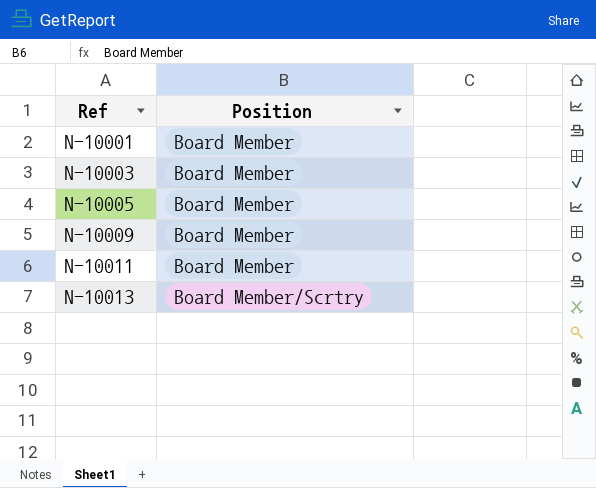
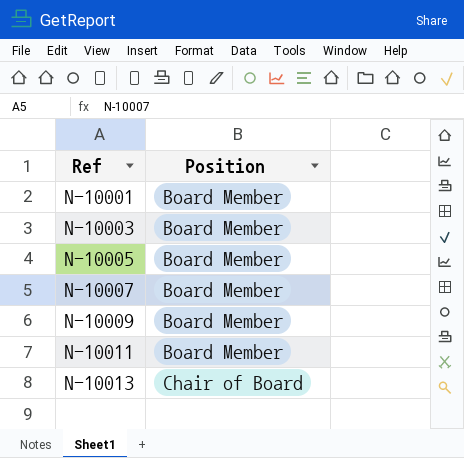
row N-10007: none -> Board Member
N-10013 | Position: Board Member/Scrtry -> Chair of Board

